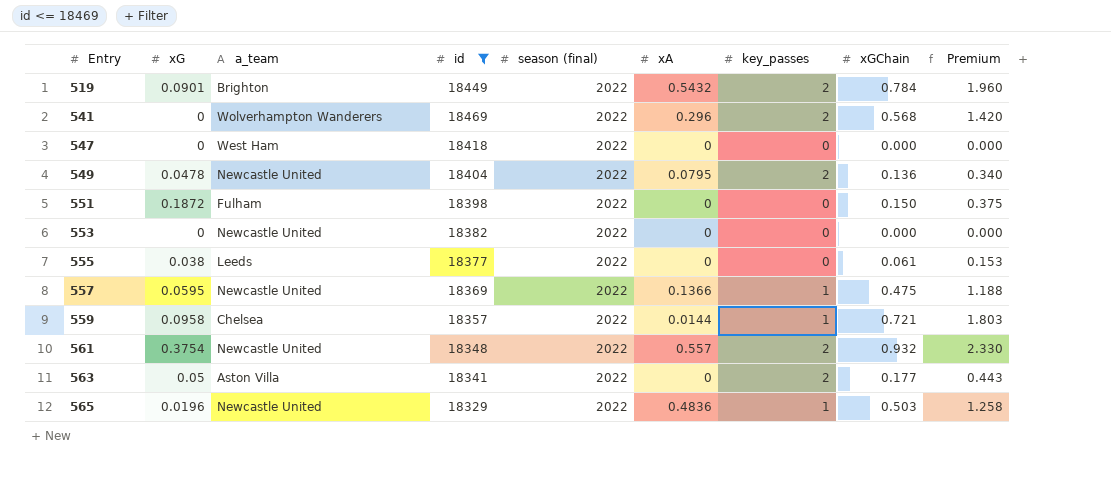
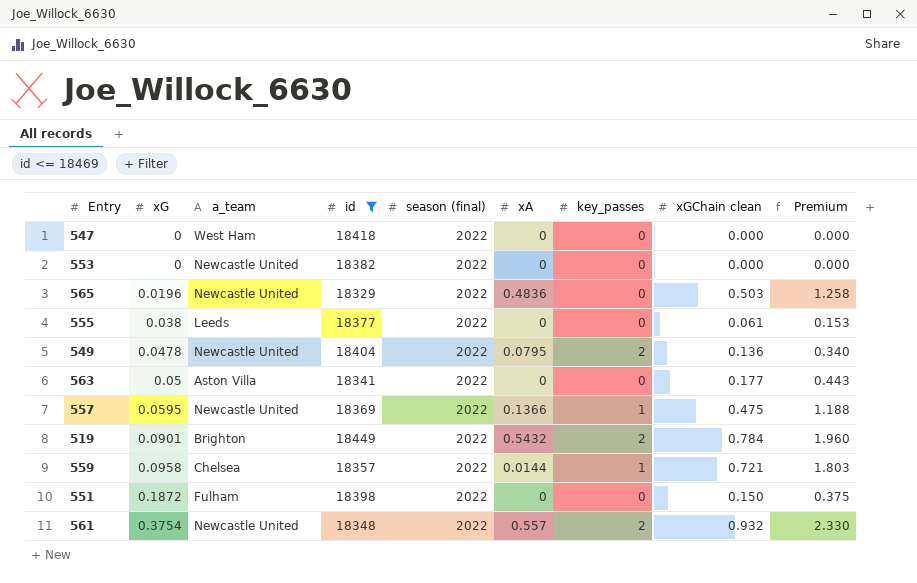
row order: Entry ascending -> xG ascending
column name: xGChain -> xGChain clean
row 541: 0 | Wolverhampton Wanderers | 18469 | 2022 | 0.296 | 2 | 0.568 | 1.420 -> none
565 | key_passes: 1 -> 0
563 | key_passes: 2 -> 0

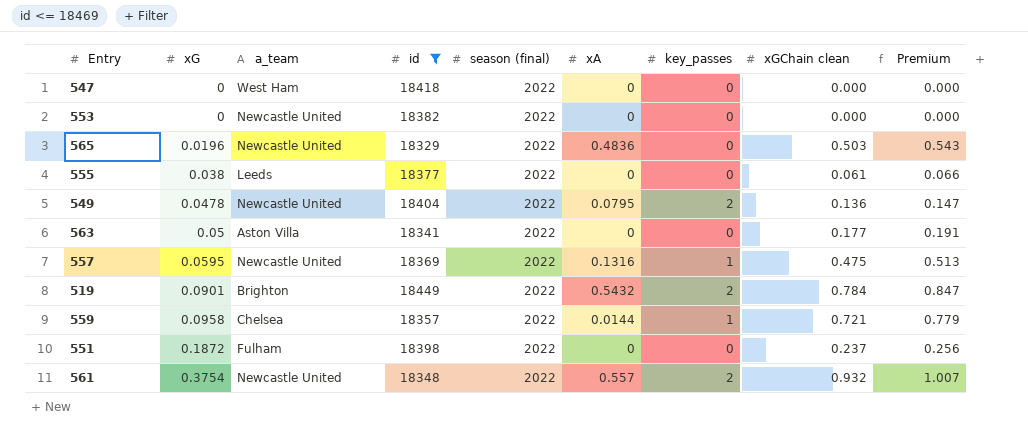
column Premium | formula: [xGChain clean] * 2.5 -> [xGChain clean] * 1.08
557 | xA: 0.1366 -> 0.1316
551 | xGChain clean: 0.150 -> 0.237

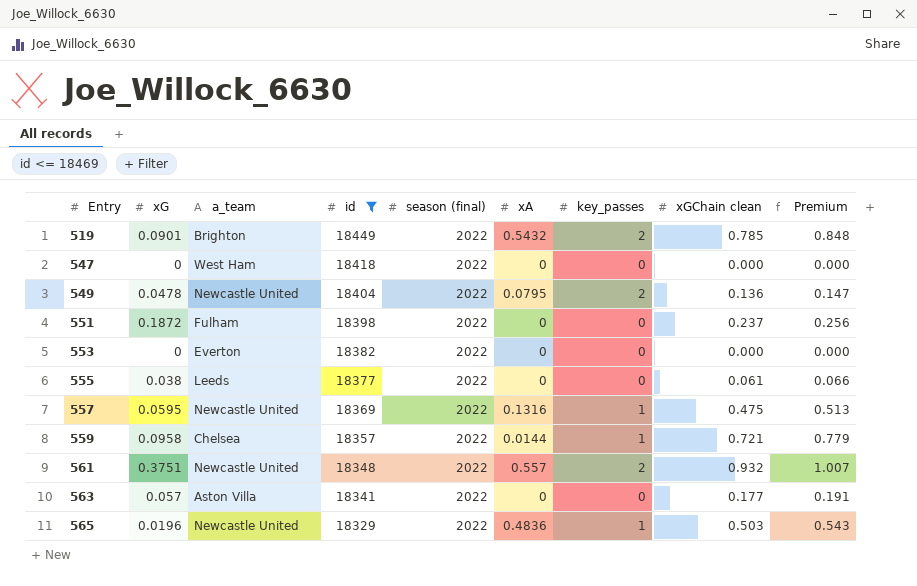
row order: xG ascending -> Entry ascending
519 | xGChain clean: 0.784 -> 0.785
519 | Premium: 0.847 -> 0.848
553 | a_team: Newcastle United -> Everton
561 | xG: 0.3754 -> 0.3751
563 | xG: 0.05 -> 0.057
565 | key_passes: 0 -> 1

